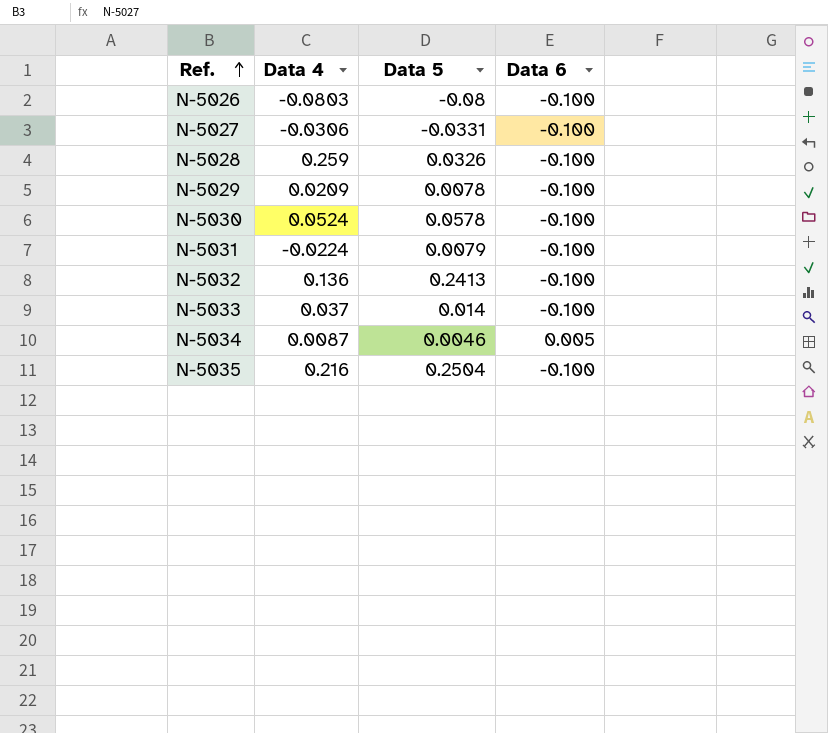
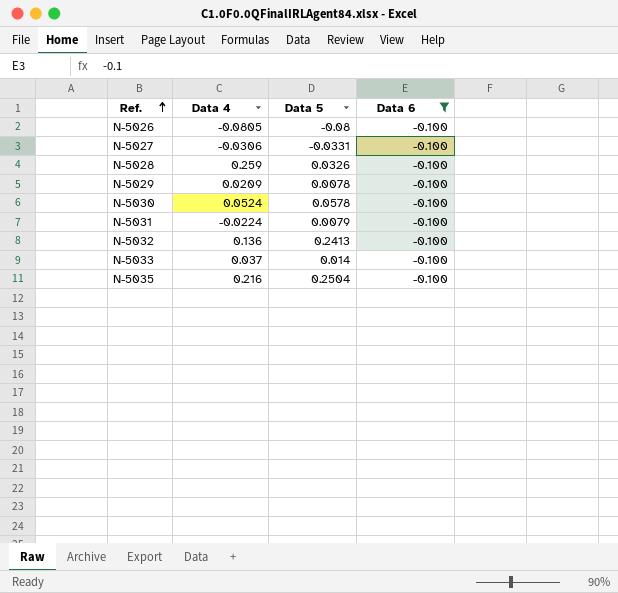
filter: none -> Data 6 = -0.100
N-5026 | Data 4: -0.0803 -> -0.0805

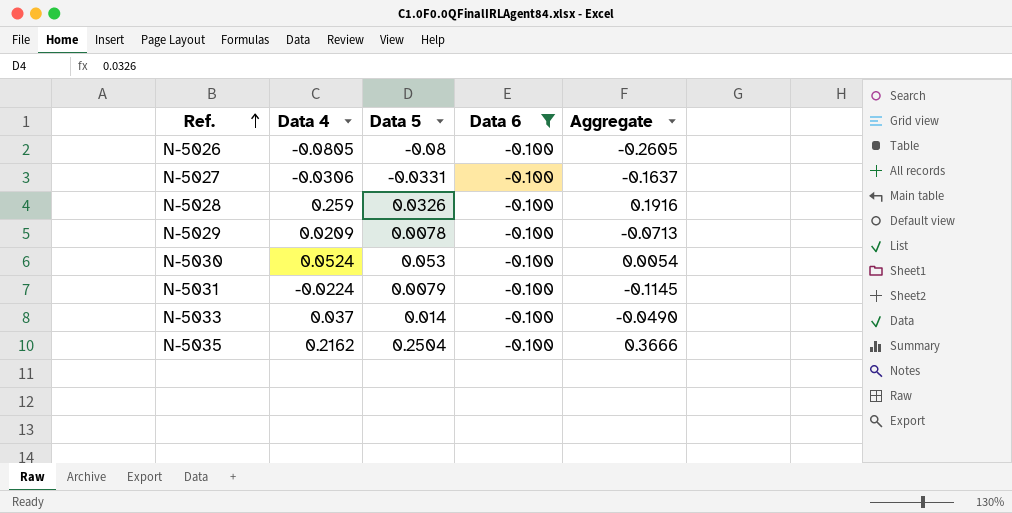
column Aggregate | formula: none -> [Data 4] + [Data 5] + [Data 6]
row N-5032: 0.136 | 0.2413 | -0.100 -> none
N-5030 | Data 5: 0.0578 -> 0.053
N-5035 | Data 4: 0.216 -> 0.2162

